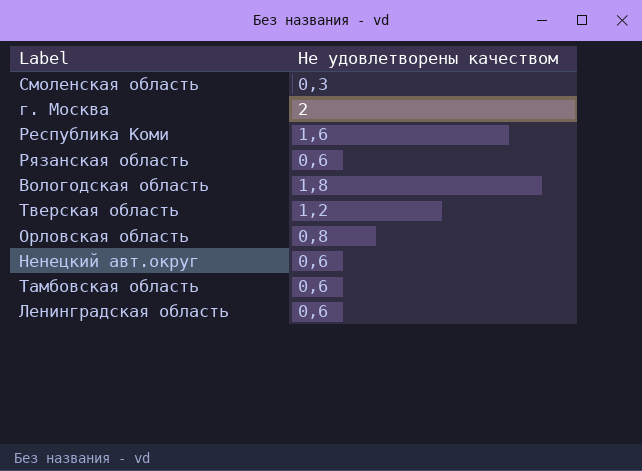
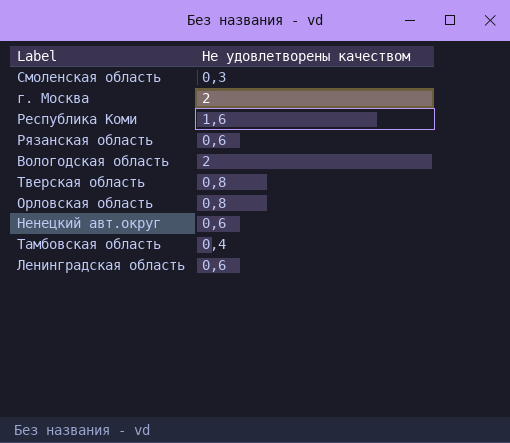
Вологодская область | Не удовлетворены качеством: 1,8 -> 2
Тверская область | Не удовлетворены качеством: 1,2 -> 0,8
Тамбовская область | Не удовлетворены качеством: 0,6 -> 0,4

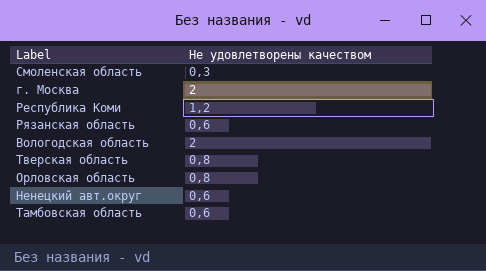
row Ленинградская область: 0,6 -> none
Республика Коми | Не удовлетворены качеством: 1,6 -> 1,2
Тамбовская область | Не удовлетворены качеством: 0,4 -> 0,6

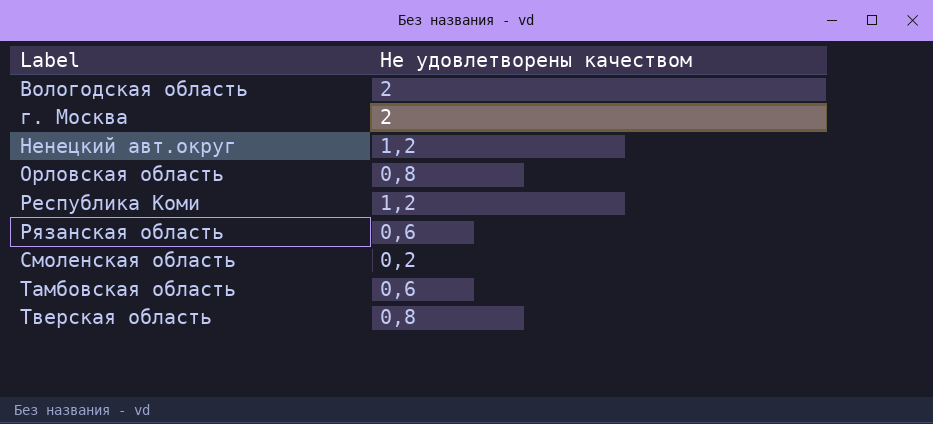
row order: none -> Label ascending
Ненецкий авт.округ | Не удовлетворены качеством: 0,6 -> 1,2
Смоленская область | Не удовлетворены качеством: 0,3 -> 0,2

